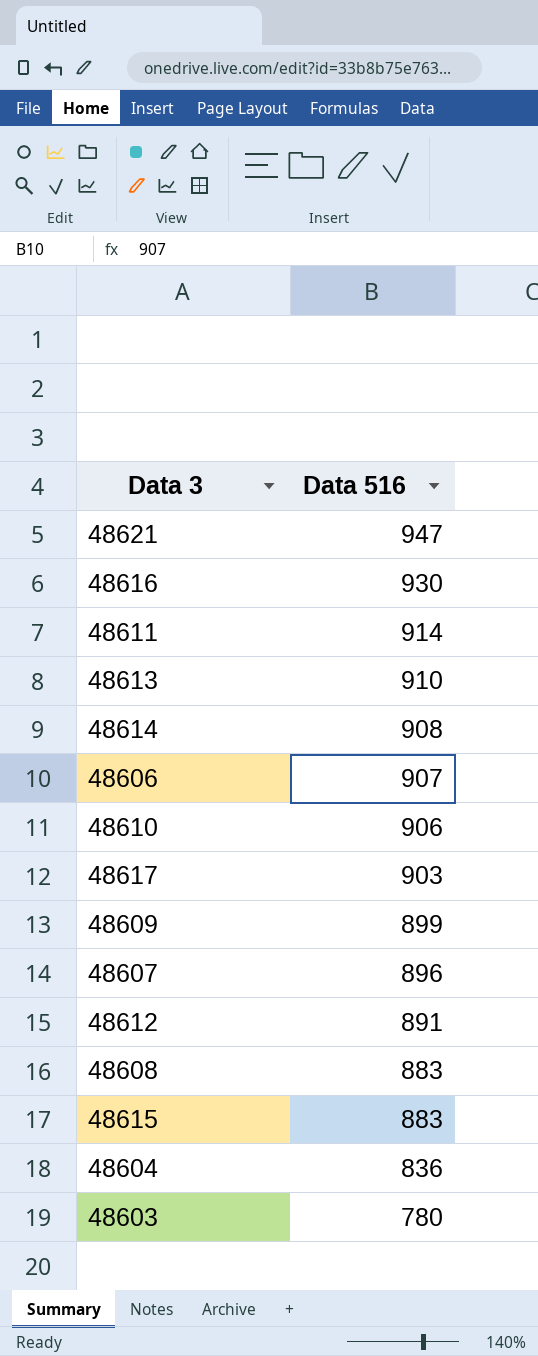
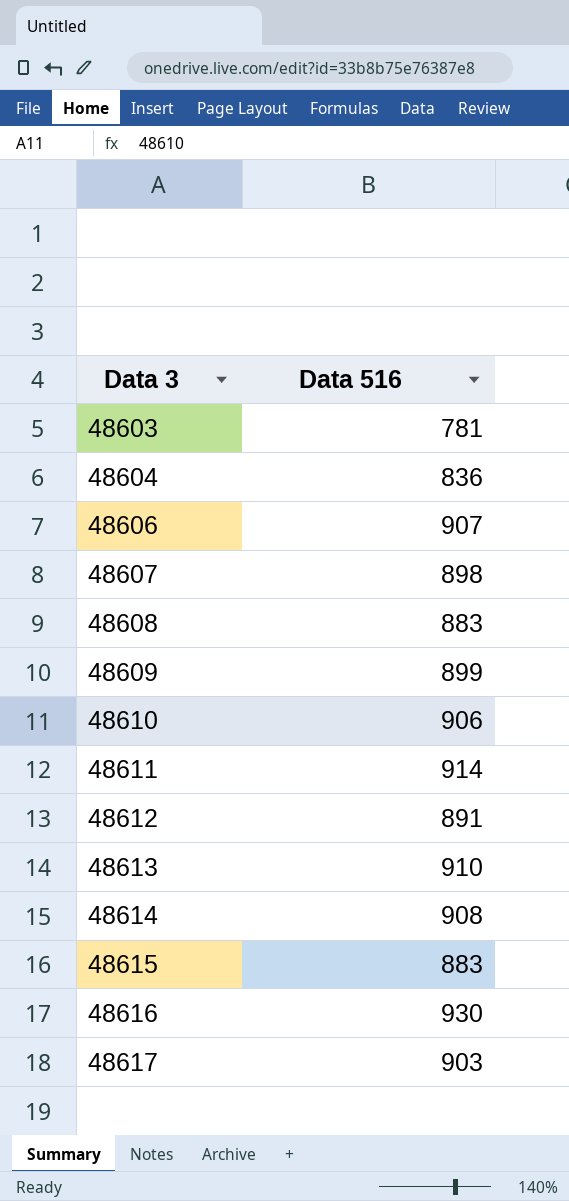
row order: Data 516 descending -> Data 3 ascending
row 48621: 947 -> none
48603 | Data 516: 780 -> 781
48607 | Data 516: 896 -> 898

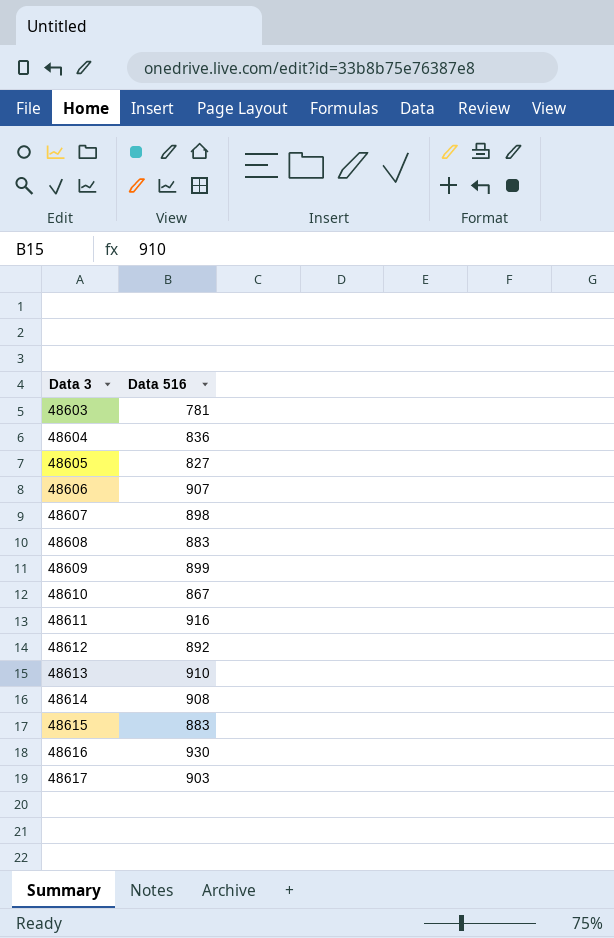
row 48605: none -> 827
48610 | Data 516: 906 -> 867
48611 | Data 516: 914 -> 916
48612 | Data 516: 891 -> 892

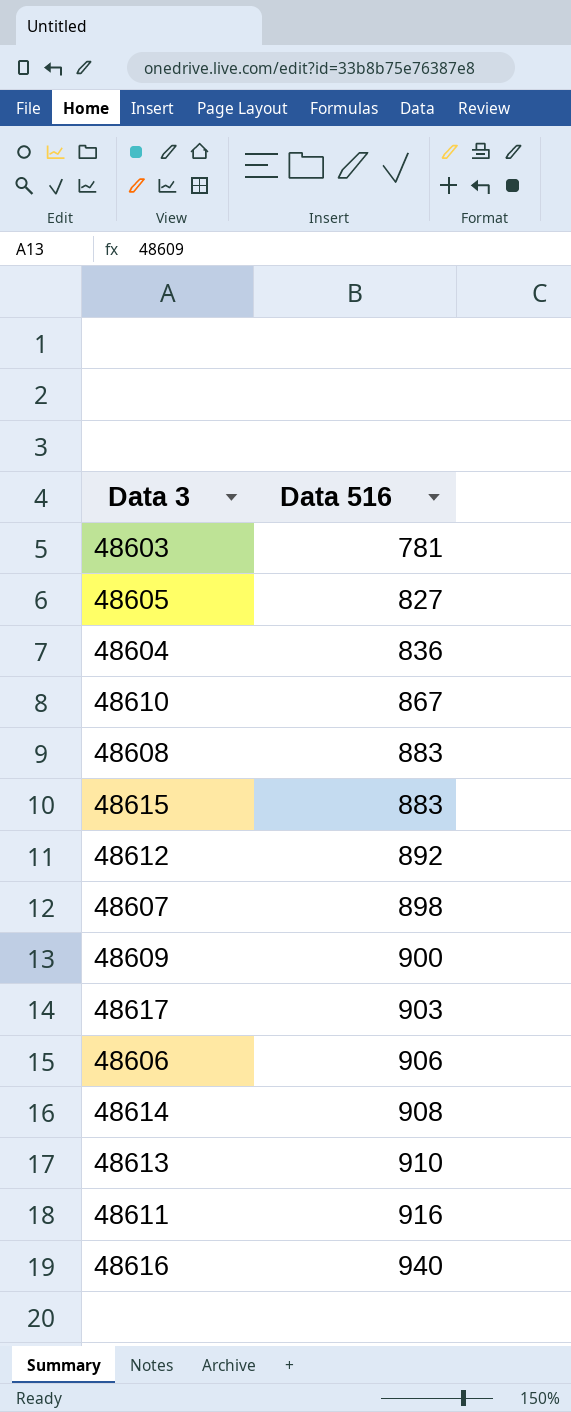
row order: Data 3 ascending -> Data 516 ascending
48609 | Data 516: 899 -> 900
48606 | Data 516: 907 -> 906
48616 | Data 516: 930 -> 940

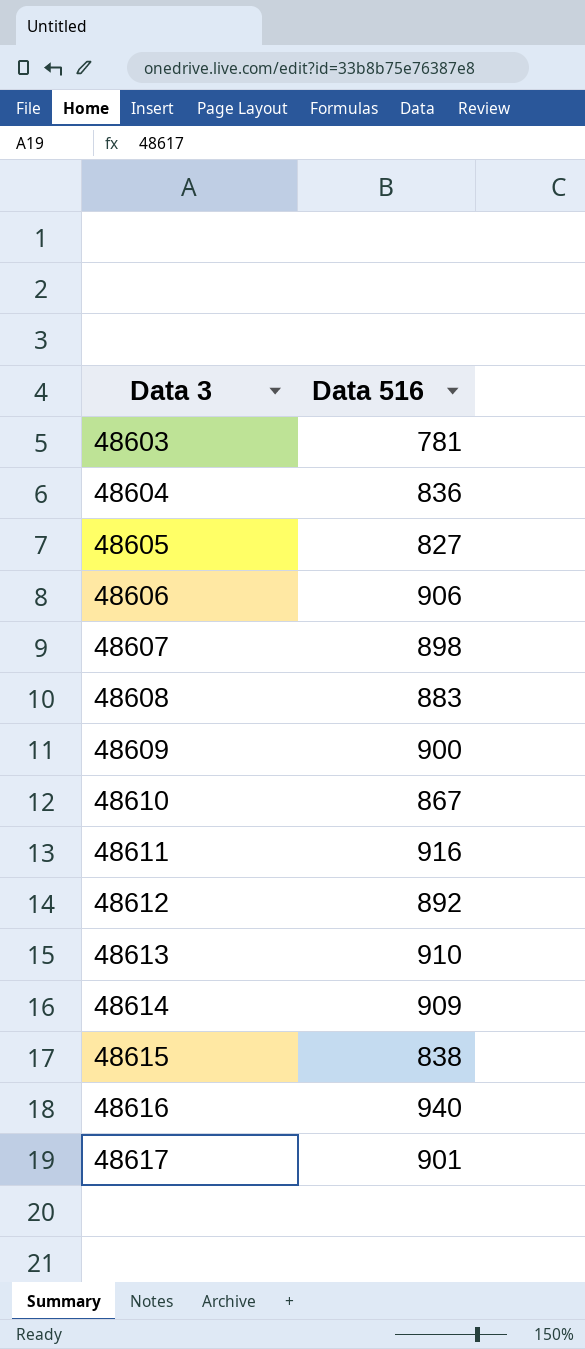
row order: Data 516 ascending -> Data 3 ascending
48614 | Data 516: 908 -> 909
48615 | Data 516: 883 -> 838
48617 | Data 516: 903 -> 901

